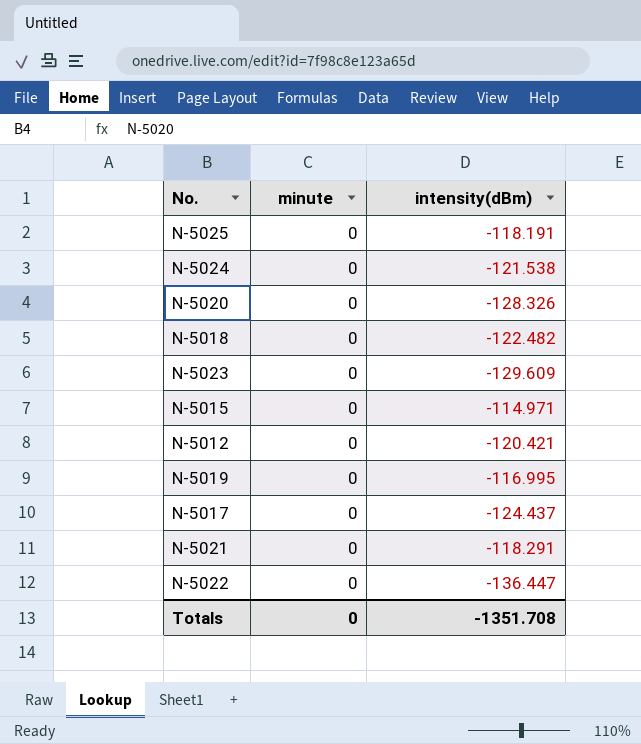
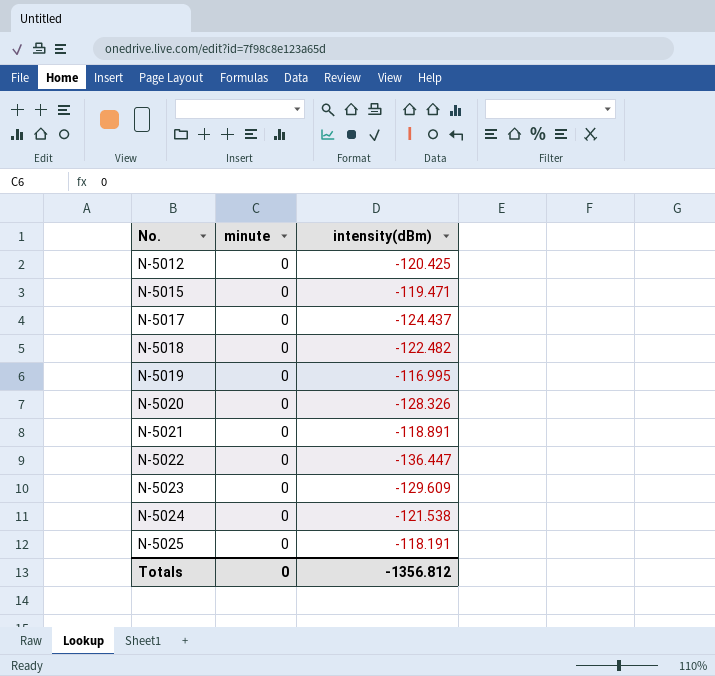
row order: none -> No. ascending
N-5012 | intensity(dBm): -120.421 -> -120.425
N-5015 | intensity(dBm): -114.971 -> -119.471
N-5021 | intensity(dBm): -118.291 -> -118.891
Totals | intensity(dBm): -1351.708 -> -1356.812

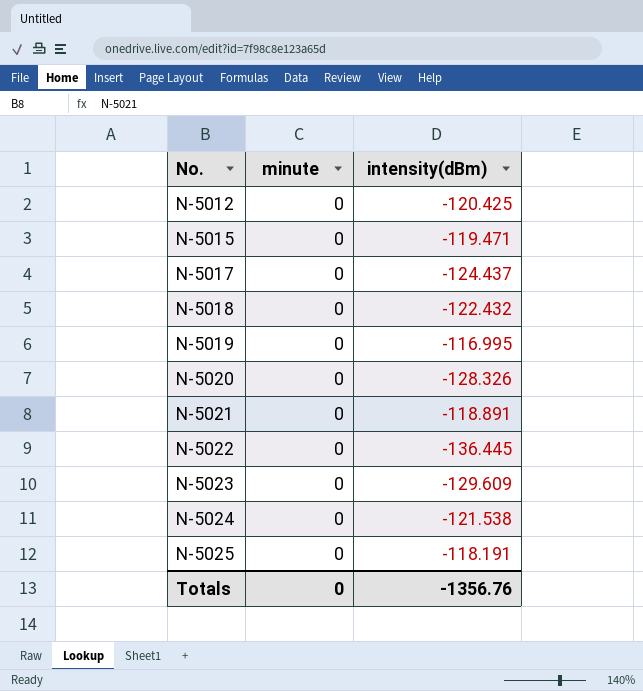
N-5018 | intensity(dBm): -122.482 -> -122.432
N-5022 | intensity(dBm): -136.447 -> -136.445
Totals | intensity(dBm): -1356.812 -> -1356.76

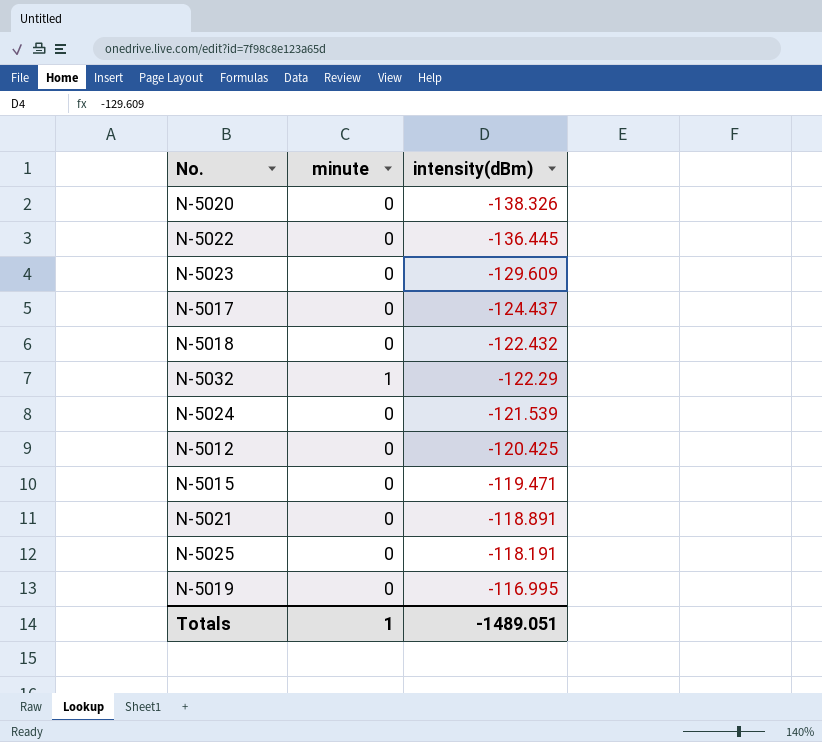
row order: No. ascending -> intensity(dBm) ascending
N-5020 | intensity(dBm): -128.326 -> -138.326
row N-5032: none -> 1 | -122.29
N-5024 | intensity(dBm): -121.538 -> -121.539
Totals | minute: 0 -> 1
Totals | intensity(dBm): -1356.76 -> -1489.051

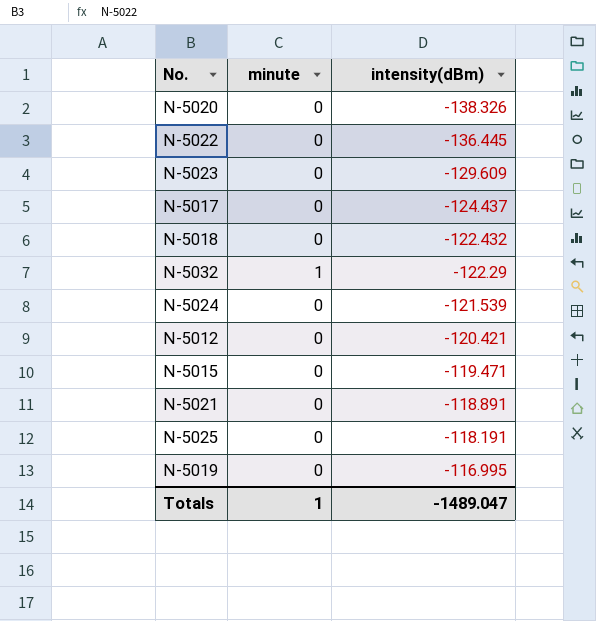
N-5012 | intensity(dBm): -120.425 -> -120.421
Totals | intensity(dBm): -1489.051 -> -1489.047

